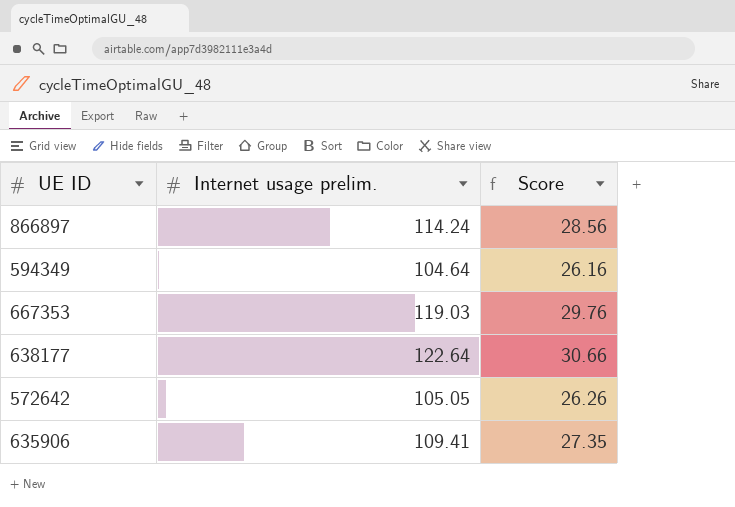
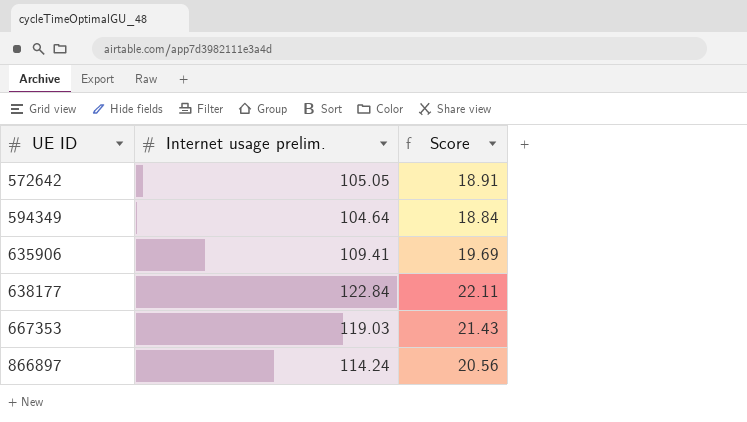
row order: none -> UE ID ascending
column Score | formula: [Internet usage prelim.] * 0.25 -> [Internet usage prelim.] * 0.18
638177 | Internet usage prelim.: 122.64 -> 122.84

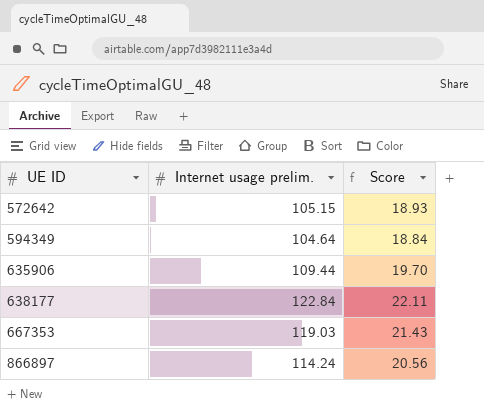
572642 | Internet usage prelim.: 105.05 -> 105.15
572642 | Score: 18.91 -> 18.93
635906 | Internet usage prelim.: 109.41 -> 109.44
635906 | Score: 19.69 -> 19.70

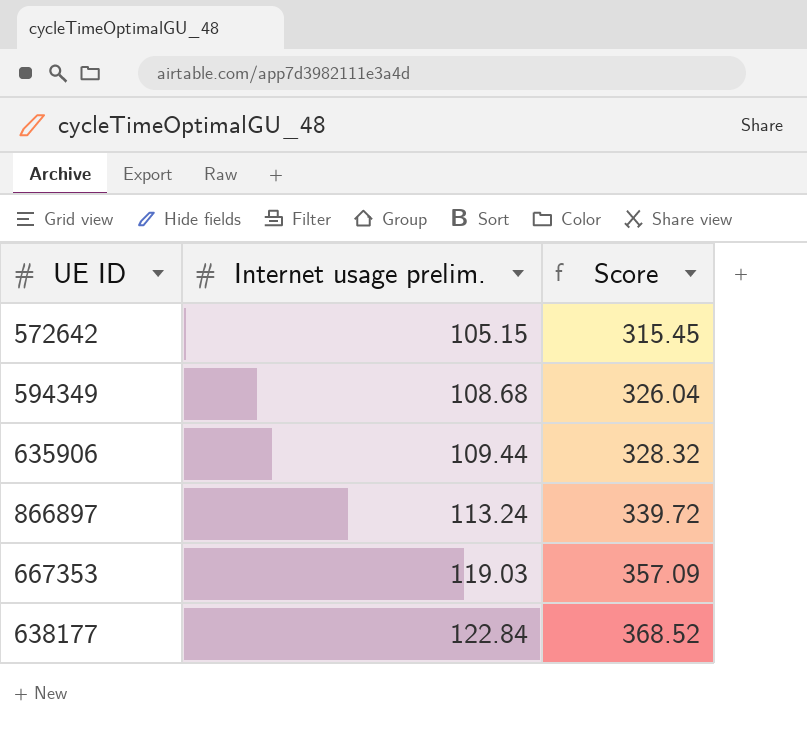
row order: UE ID ascending -> Internet usage prelim. ascending
column Score | formula: [Internet usage prelim.] * 0.18 -> [Internet usage prelim.] * 3
594349 | Internet usage prelim.: 104.64 -> 108.68
866897 | Internet usage prelim.: 114.24 -> 113.24

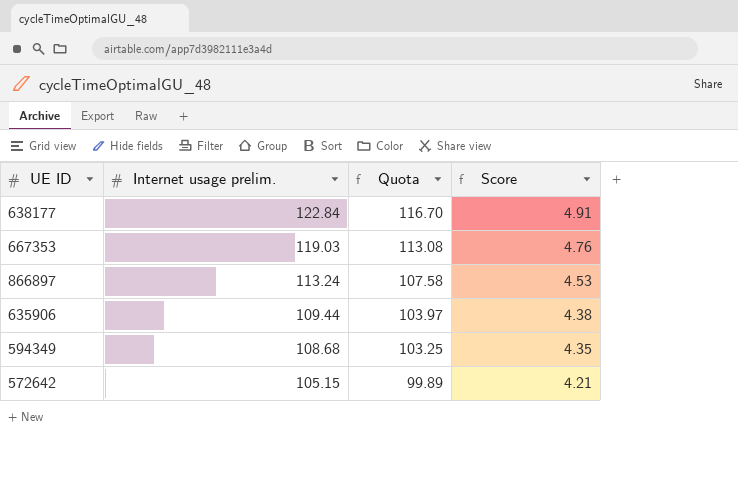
row order: Internet usage prelim. ascending -> Internet usage prelim. descending
column Quota | formula: none -> [Internet usage prelim.] * 0.95
column Score | formula: [Internet usage prelim.] * 3 -> [Internet usage prelim.] * 0.04

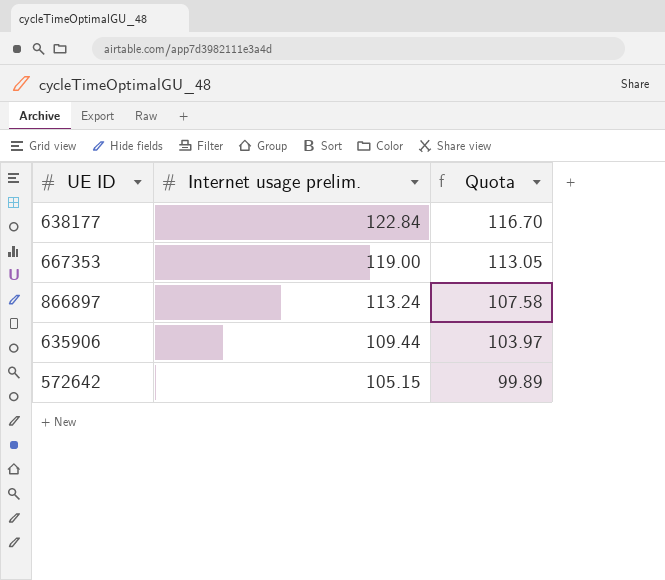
column Score | formula: [Internet usage prelim.] * 0.04 -> none
row 594349: 108.68 | 103.25 | 4.35 -> none
667353 | Internet usage prelim.: 119.03 -> 119.00
667353 | Quota: 113.08 -> 113.05

